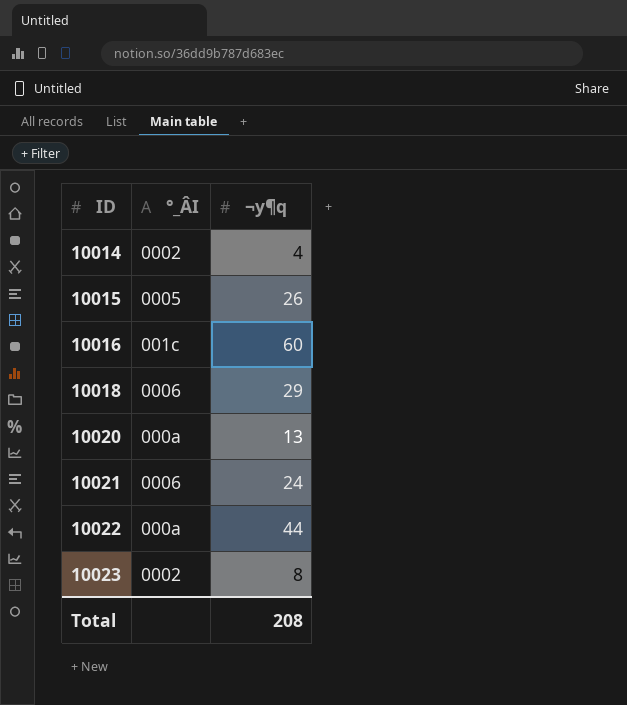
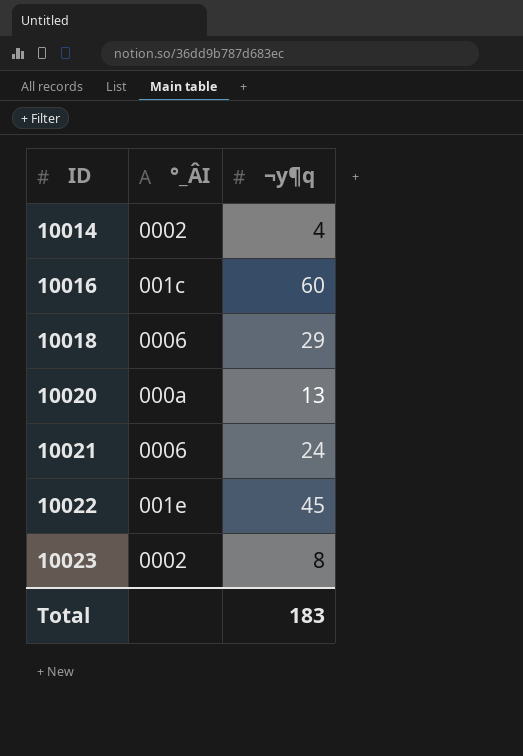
row 10015: 0005 | 26 -> none
10022 | °_ÂI: 000a -> 001e
10022 | ¬y¶q: 44 -> 45
Total | ¬y¶q: 208 -> 183

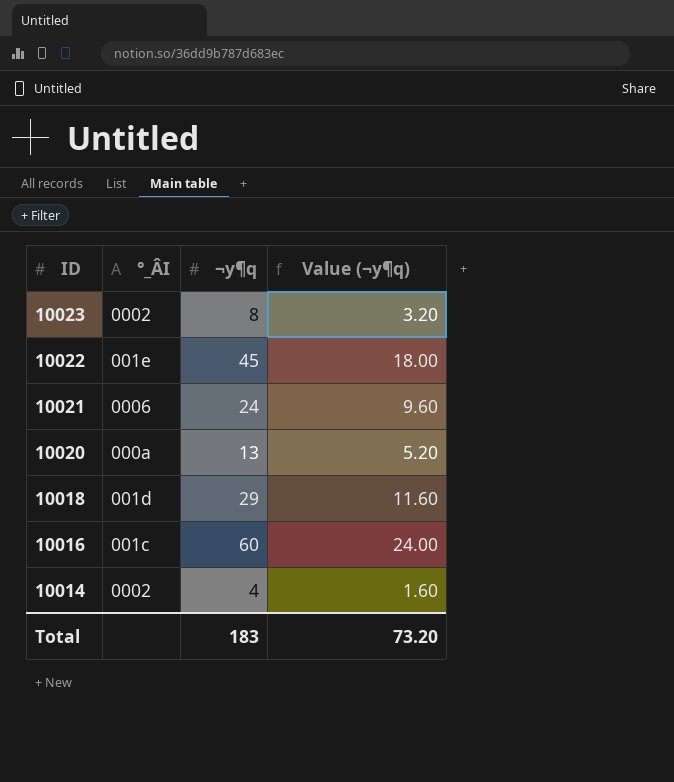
row order: ID ascending -> ID descending
column Value (¬y¶q) | formula: none -> [¬y¶q] * 0.4
10018 | °_ÂI: 0006 -> 001d

